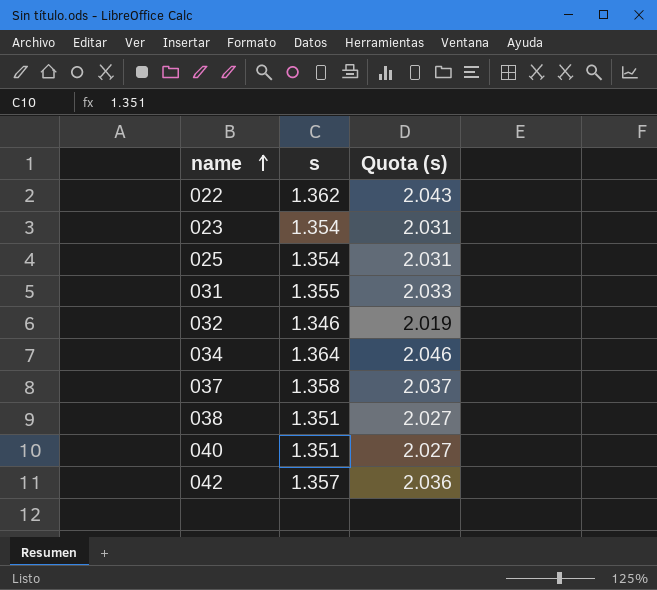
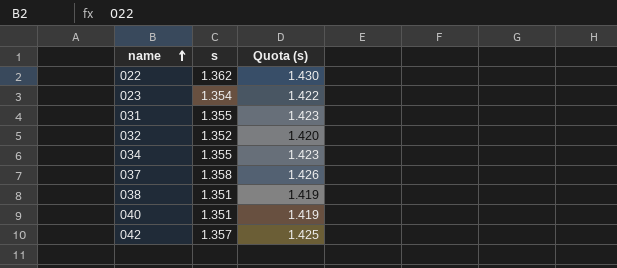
column Quota (s) | formula: [s] * 1.5 -> [s] * 1.05
row 025: 1.354 | 2.031 -> none
032 | s: 1.346 -> 1.352
034 | s: 1.364 -> 1.355

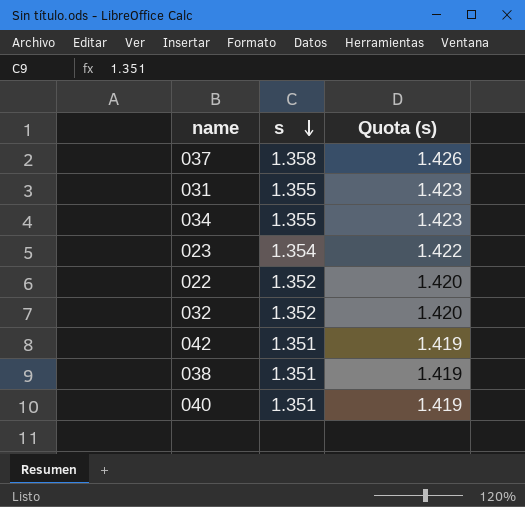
row order: name ascending -> s descending
022 | s: 1.362 -> 1.352
022 | Quota (s): 1.430 -> 1.420
042 | s: 1.357 -> 1.351
042 | Quota (s): 1.425 -> 1.419

